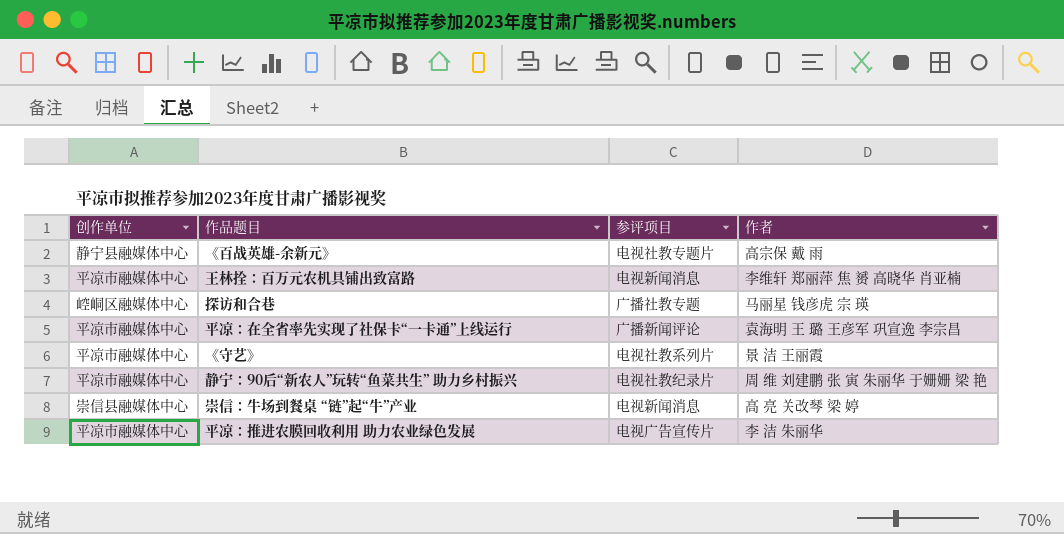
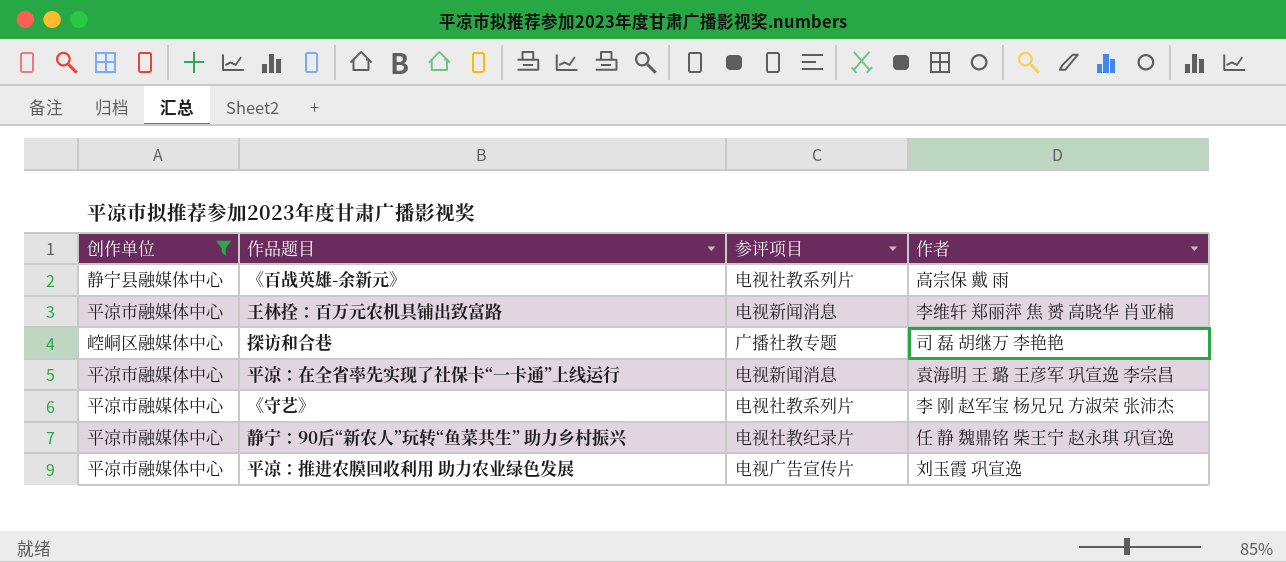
filter: none -> 创作单位 != 崇信县融媒体中心
《百战英雄-余新元》 | 参评项目: 电视社教专题片 -> 电视社教系列片
探访和合巷 | 作者: 马丽星 钱彦虎 宗 瑛 -> 司 磊 胡继万 李艳艳
平凉：在全省率先实现了社保卡“一卡通”上线运行 | 参评项目: 广播新闻评论 -> 电视新闻消息
《守艺》 | 作者: 景 洁 王丽霞 -> 李 刚 赵军宝 杨兄兄 方淑荣 张沛杰
静宁：90后“新农人”玩转“鱼菜共生” 助力乡村振兴 | 作者: 周 维 刘建鹏 张 寅 朱丽华 于姗姗 梁 艳 -> 任 静 魏鼎铭 柴王宁 赵永琪 巩宣逸
平凉：推进农膜回收利用 助力农业绿色发展 | 作者: 李 洁 朱丽华 -> 刘玉霞 巩宣逸

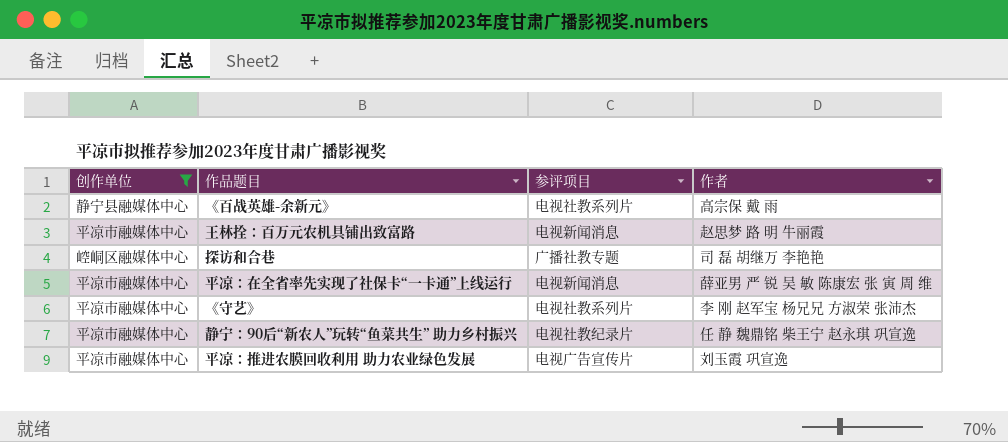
王林拴：百万元农机具铺出致富路 | 作者: 李维轩 郑丽萍 焦 赟 高晓华 肖亚楠 -> 赵思梦 路 明 牛丽霞
平凉：在全省率先实现了社保卡“一卡通”上线运行 | 作者: 袁海明 王 璐 王彦军 巩宣逸 李宗昌 -> 薛亚男 严 锐 吴 敏 陈康宏 张 寅 周 维

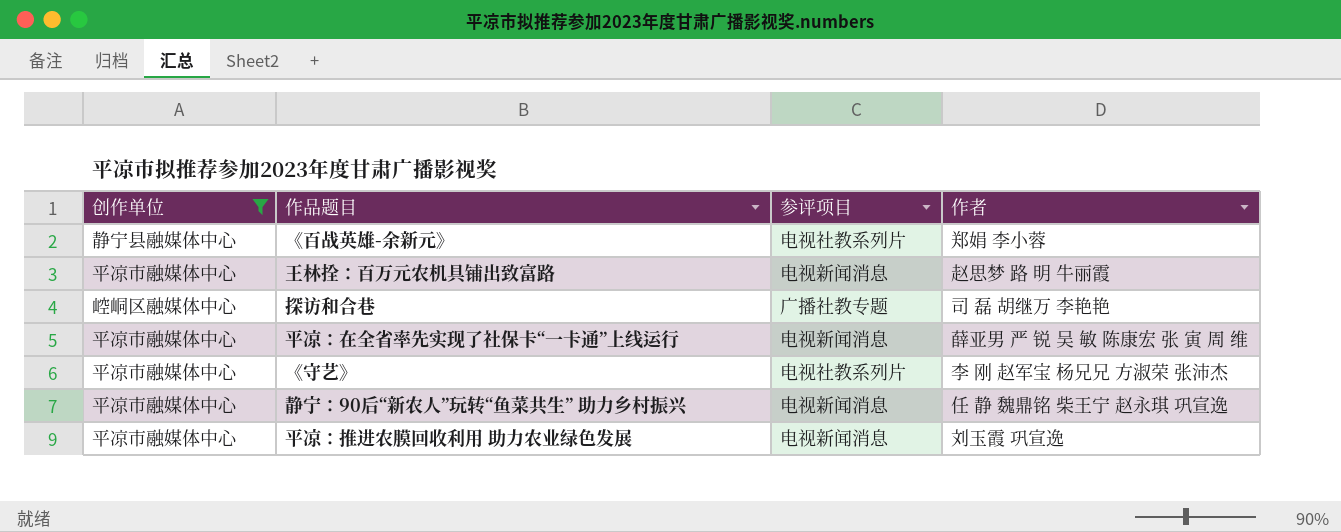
《百战英雄-余新元》 | 作者: 高宗保 戴 雨 -> 郑娟 李小蓉
静宁：90后“新农人”玩转“鱼菜共生” 助力乡村振兴 | 参评项目: 电视社教纪录片 -> 电视新闻消息
平凉：推进农膜回收利用 助力农业绿色发展 | 参评项目: 电视广告宣传片 -> 电视新闻消息

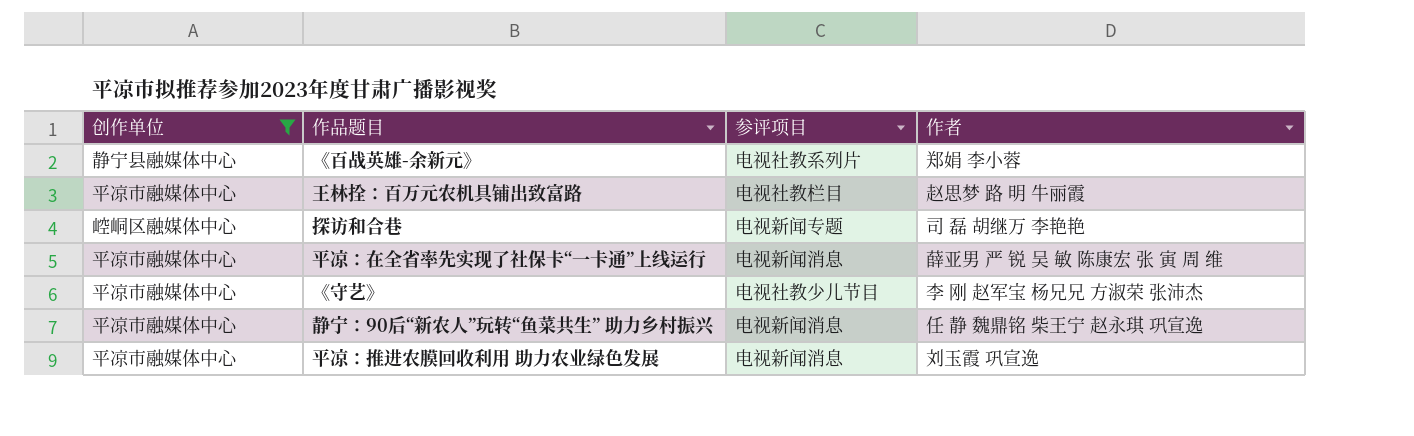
王林拴：百万元农机具铺出致富路 | 参评项目: 电视新闻消息 -> 电视社教栏目
探访和合巷 | 参评项目: 广播社教专题 -> 电视新闻专题
《守艺》 | 参评项目: 电视社教系列片 -> 电视社教少儿节目

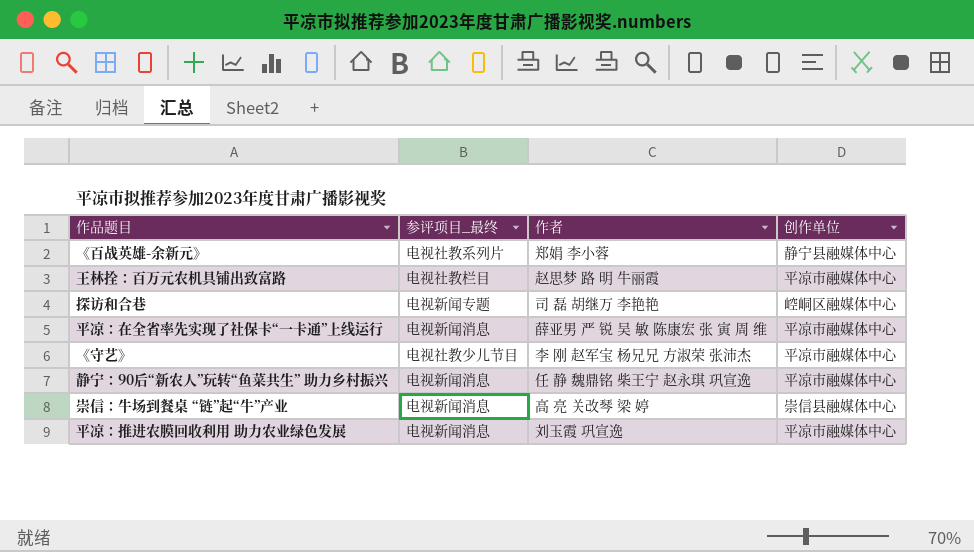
filter: 创作单位 != 崇信县融媒体中心 -> none
column name: 参评项目 -> 参评项目_最终
column 创作单位 | position: 1 -> 4

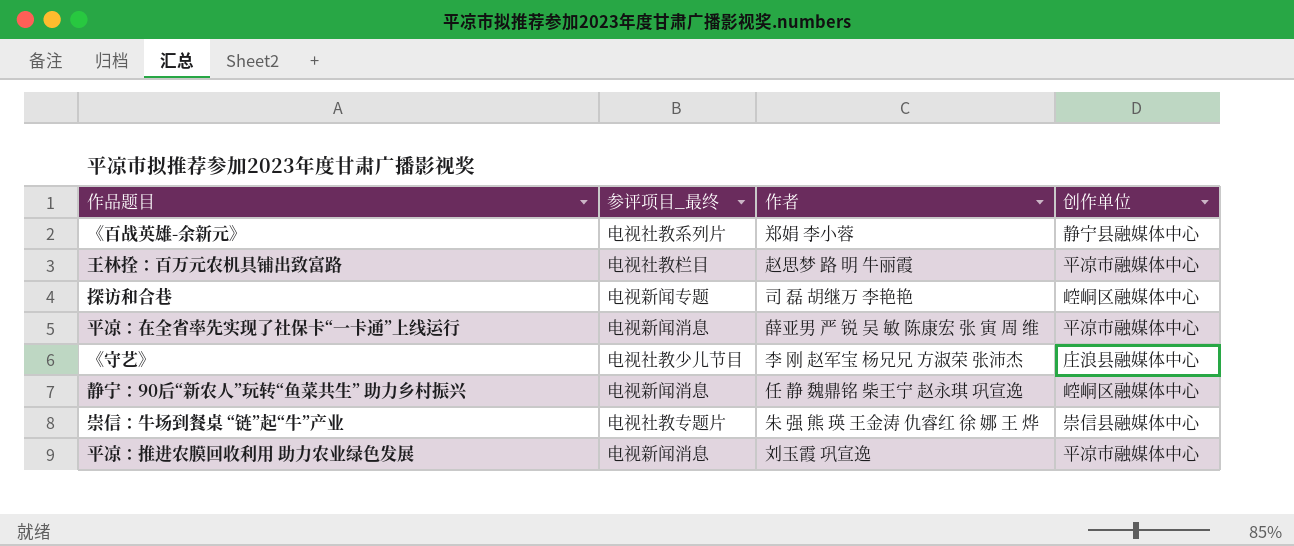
《守艺》 | 创作单位: 平凉市融媒体中心 -> 庄浪县融媒体中心
静宁：90后“新农人”玩转“鱼菜共生” 助力乡村振兴 | 创作单位: 平凉市融媒体中心 -> 崆峒区融媒体中心
崇信：牛场到餐桌 “链”起“牛”产业 | 参评项目_最终: 电视新闻消息 -> 电视社教专题片
崇信：牛场到餐桌 “链”起“牛”产业 | 作者: 高 亮 关改琴 梁 婷 -> 朱 强 熊 瑛 王金涛 仇睿红 徐 娜 王 烨

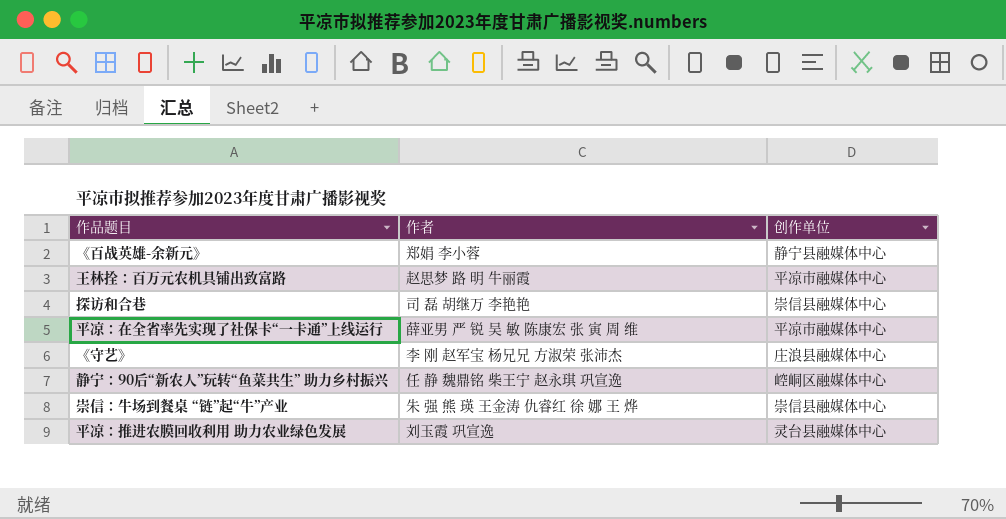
column 参评项目_最终 | position: 2 -> none
探访和合巷 | 创作单位: 崆峒区融媒体中心 -> 崇信县融媒体中心
平凉：推进农膜回收利用 助力农业绿色发展 | 创作单位: 平凉市融媒体中心 -> 灵台县融媒体中心

